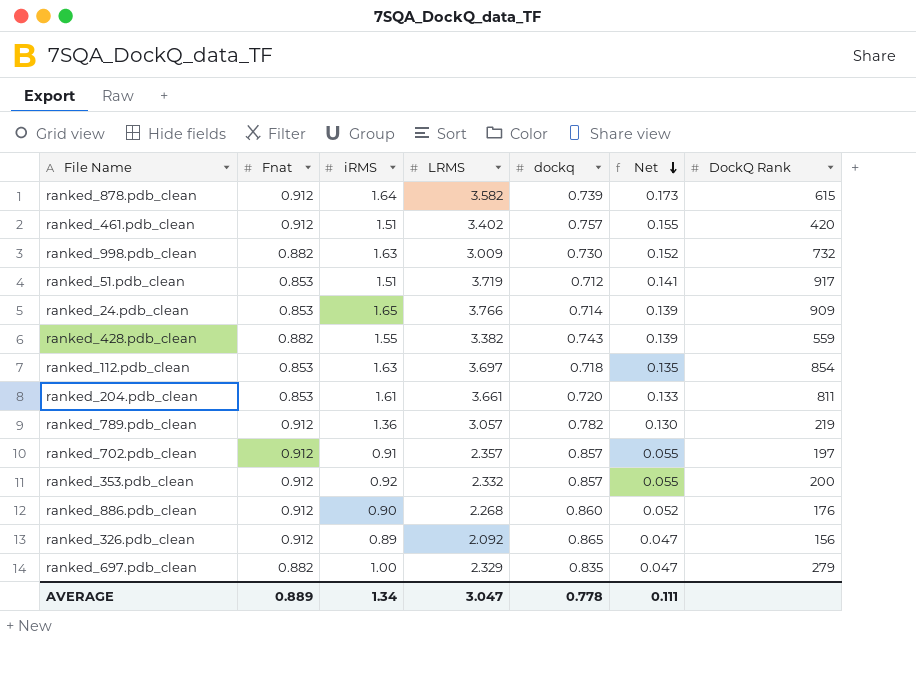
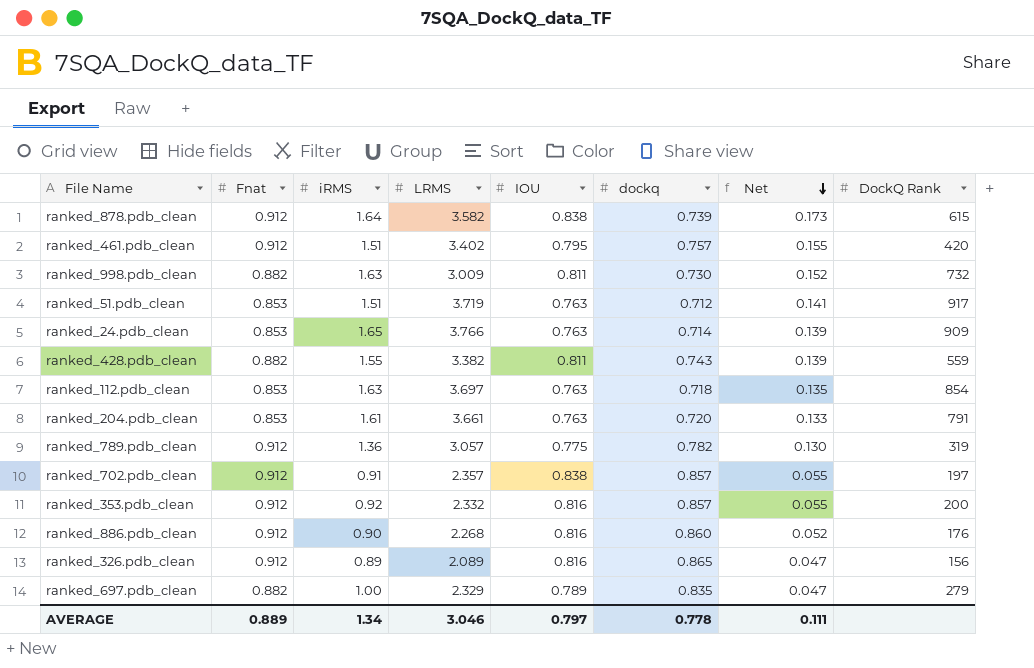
column IOU | position: none -> 5
ranked_204.pdb_clean | DockQ Rank: 811 -> 791
ranked_789.pdb_clean | DockQ Rank: 219 -> 319
ranked_326.pdb_clean | LRMS: 2.092 -> 2.089
AVERAGE | LRMS: 3.047 -> 3.046

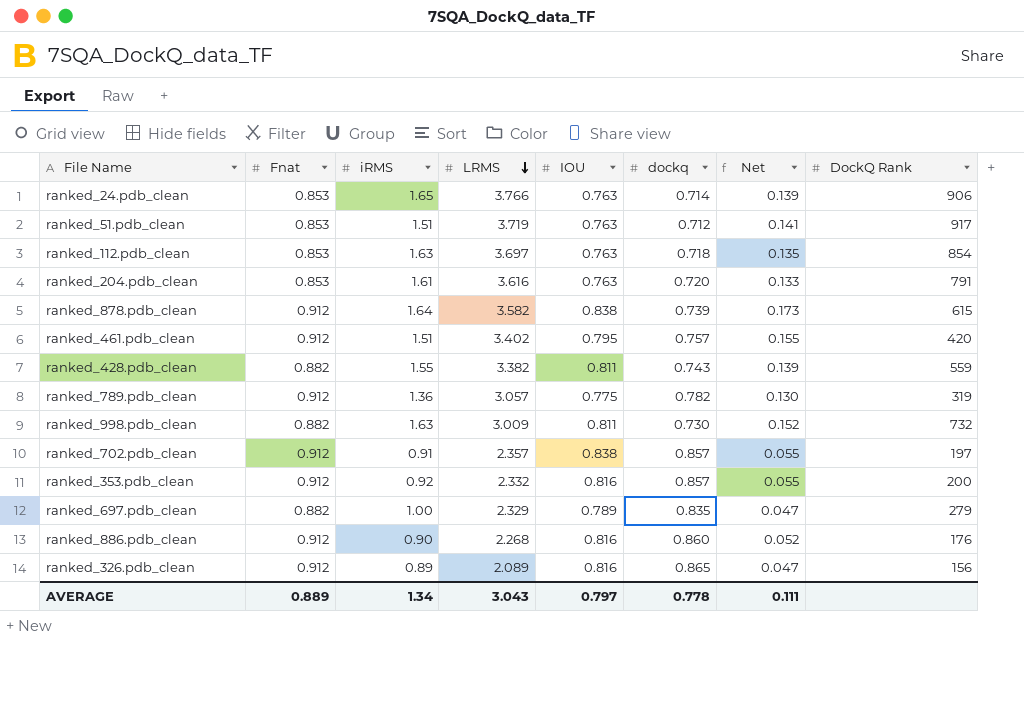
row order: Net descending -> LRMS descending
ranked_24.pdb_clean | DockQ Rank: 909 -> 906
ranked_204.pdb_clean | LRMS: 3.661 -> 3.616
AVERAGE | LRMS: 3.046 -> 3.043

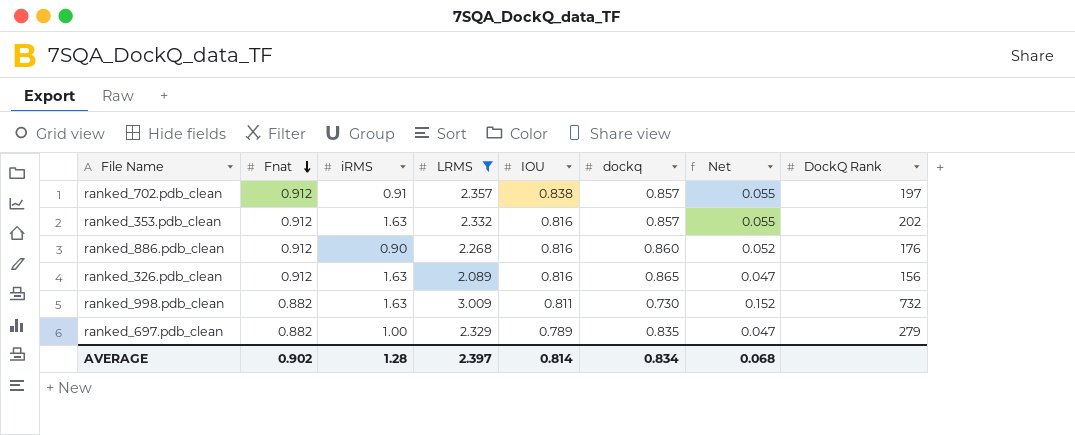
filter: none -> LRMS <= 3.009
row order: LRMS descending -> Fnat descending
ranked_353.pdb_clean | iRMS: 0.92 -> 1.63
ranked_353.pdb_clean | DockQ Rank: 200 -> 202
ranked_326.pdb_clean | iRMS: 0.89 -> 1.63
AVERAGE | Fnat: 0.889 -> 0.902
AVERAGE | iRMS: 1.34 -> 1.28
AVERAGE | LRMS: 3.043 -> 2.397
AVERAGE | IOU: 0.797 -> 0.814
AVERAGE | dockq: 0.778 -> 0.834
AVERAGE | Net: 0.111 -> 0.068

